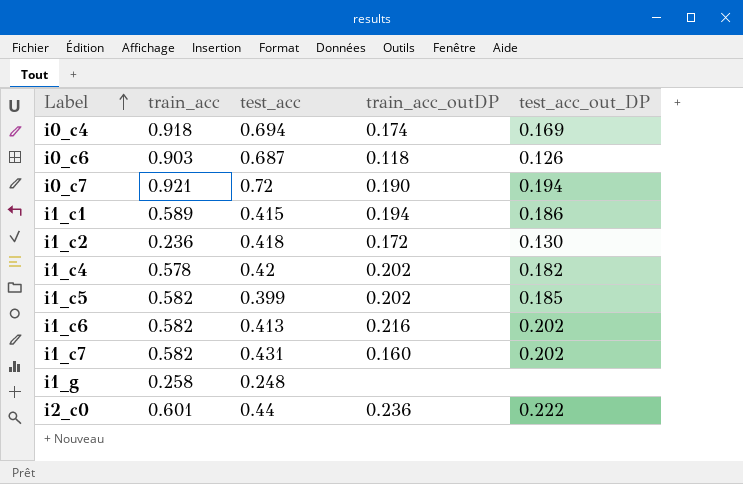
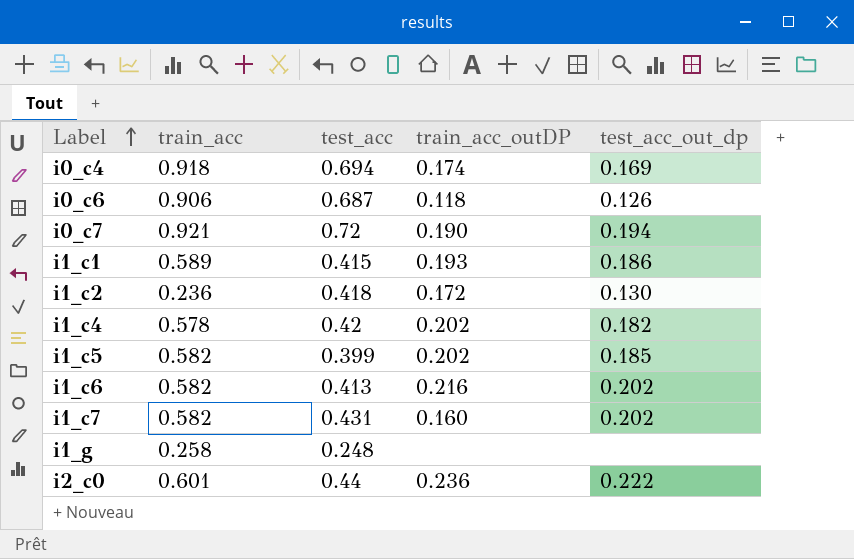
column name: test_acc_out_DP -> test_acc_out_dp
i0_c6 | train_acc: 0.903 -> 0.906
i1_c1 | train_acc_outDP: 0.194 -> 0.193

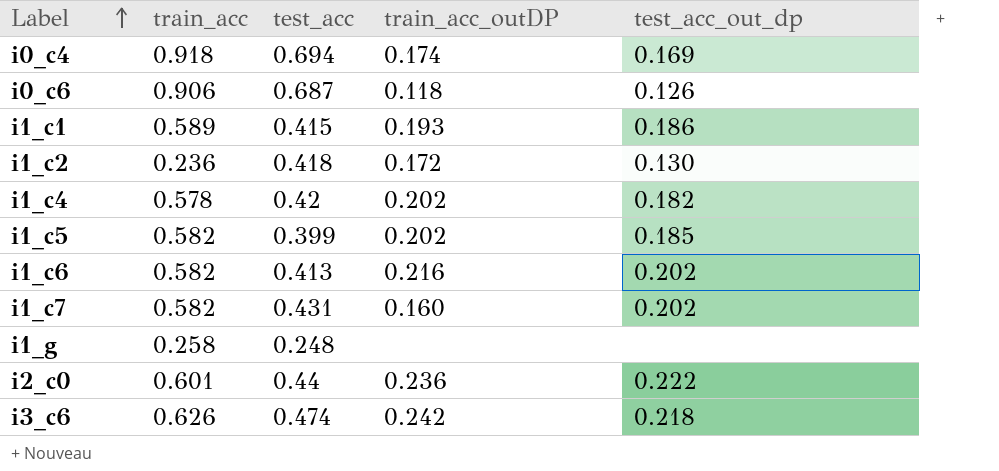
row i0_c7: 0.921 | 0.72 | 0.190 | 0.194 -> none
row i3_c6: none -> 0.626 | 0.474 | 0.242 | 0.218

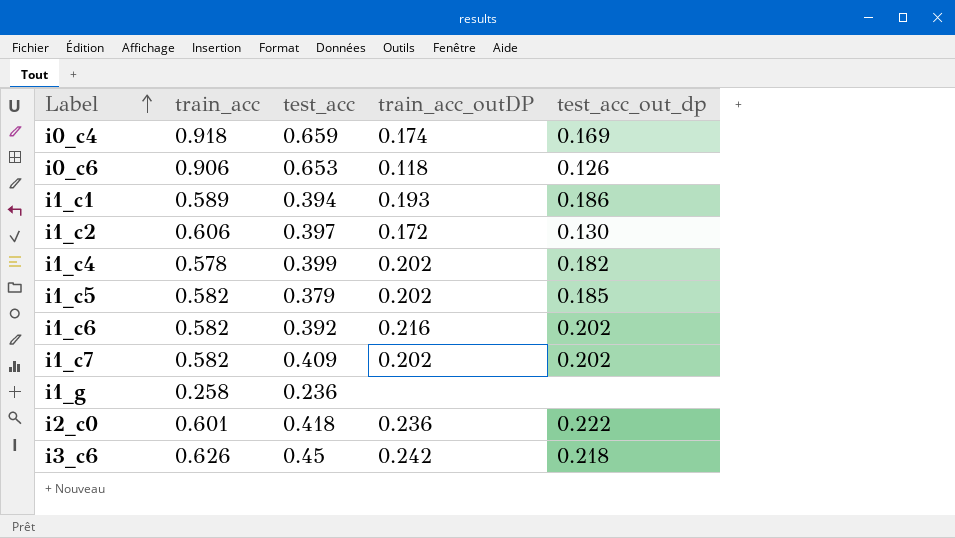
i0_c4 | test_acc: 0.694 -> 0.659
i0_c6 | test_acc: 0.687 -> 0.653
i1_c1 | test_acc: 0.415 -> 0.394
i1_c2 | train_acc: 0.236 -> 0.606
i1_c2 | test_acc: 0.418 -> 0.397
i1_c4 | test_acc: 0.42 -> 0.399
i1_c5 | test_acc: 0.399 -> 0.379
i1_c6 | test_acc: 0.413 -> 0.392
i1_c7 | test_acc: 0.431 -> 0.409
i1_c7 | train_acc_outDP: 0.160 -> 0.202
i1_g | test_acc: 0.248 -> 0.236
i2_c0 | test_acc: 0.44 -> 0.418
i3_c6 | test_acc: 0.474 -> 0.45

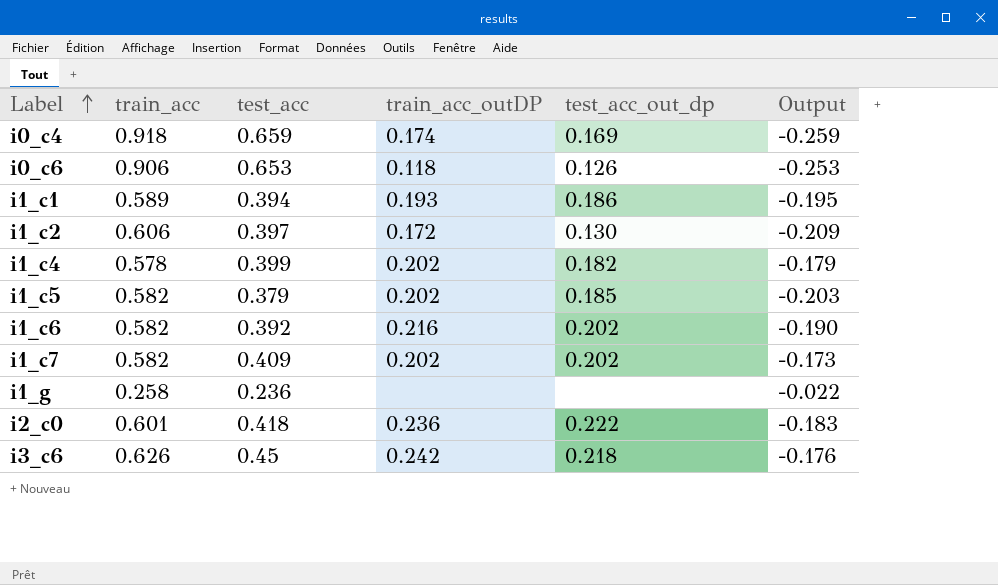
column Output | formula: none -> [test_acc] - [train_acc]

